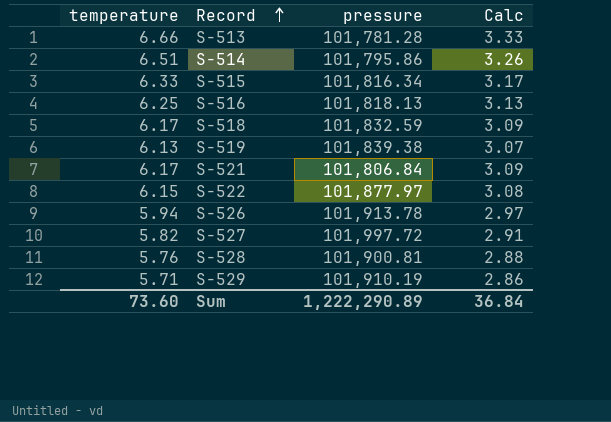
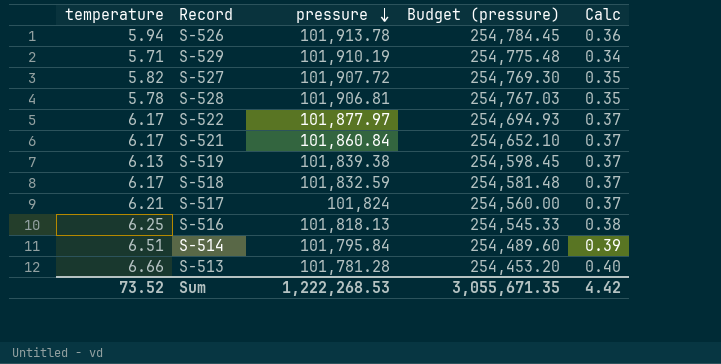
row order: Record ascending -> pressure descending
column Budget (pressure) | formula: none -> [pressure] * 2.5
column Calc | formula: [temperature] * 0.5 -> [temperature] * 0.06
row S-515: 6.33 | 101,816.34 | 3.17 -> none
S-527 | pressure: 101,997.72 -> 101,907.72
S-528 | temperature: 5.76 -> 5.78
S-528 | pressure: 101,900.81 -> 101,906.81
S-522 | temperature: 6.15 -> 6.17
S-521 | pressure: 101,806.84 -> 101,860.84
row S-517: none -> 6.21 | 101,824 | 254,560.00 | 0.37
S-514 | pressure: 101,795.86 -> 101,795.84
Sum | temperature: 73.60 -> 73.52
Sum | pressure: 1,222,290.89 -> 1,222,268.53
Sum | Calc: 36.84 -> 4.42

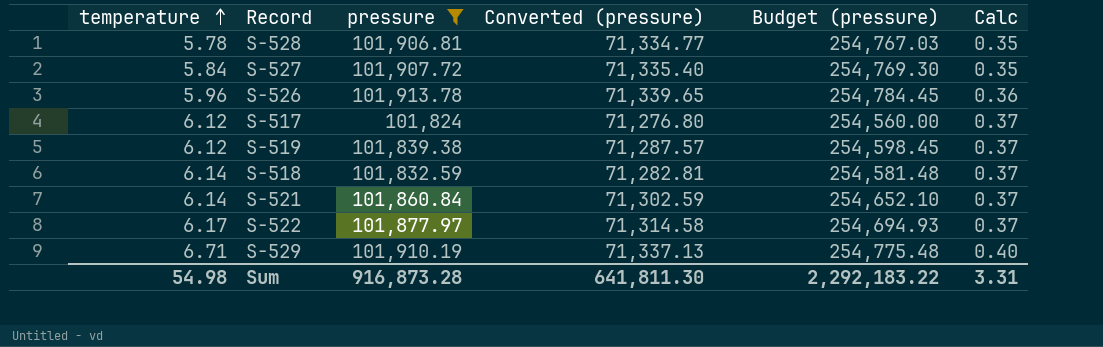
filter: none -> pressure >= 101,824
row order: pressure descending -> temperature ascending
column Converted (pressure) | formula: none -> [pressure] * 0.7
S-527 | temperature: 5.82 -> 5.84
S-526 | temperature: 5.94 -> 5.96
S-517 | temperature: 6.21 -> 6.12
S-519 | temperature: 6.13 -> 6.12
S-518 | temperature: 6.17 -> 6.14
S-521 | temperature: 6.17 -> 6.14
S-529 | temperature: 5.71 -> 6.71
S-529 | Calc: 0.34 -> 0.40
Sum | temperature: 73.52 -> 54.98
Sum | pressure: 1,222,268.53 -> 916,873.28
Sum | Budget (pressure): 3,055,671.35 -> 2,292,183.22
Sum | Calc: 4.42 -> 3.31

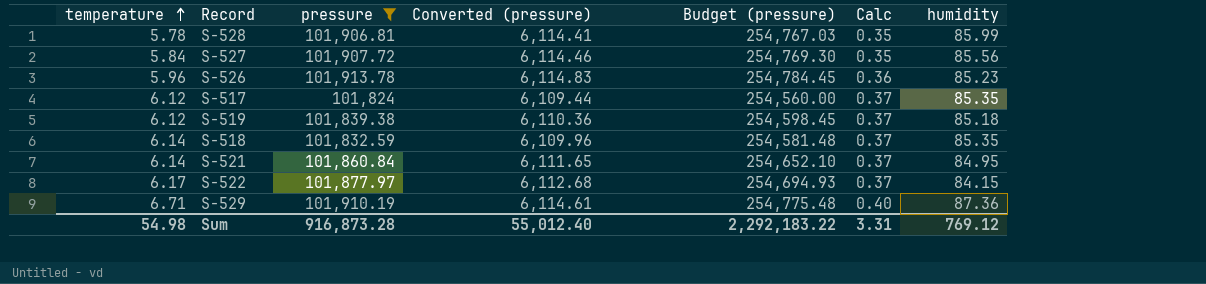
column Converted (pressure) | formula: [pressure] * 0.7 -> [pressure] * 0.06
column humidity | position: none -> 7
Sum | Converted (pressure): 641,811.30 -> 55,012.40

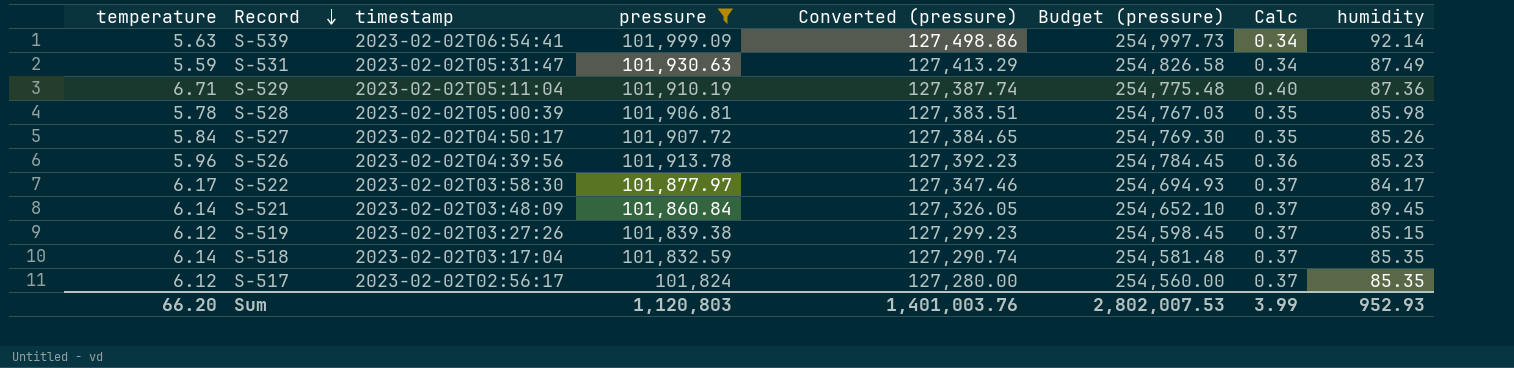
row order: temperature ascending -> Record descending
column timestamp | position: none -> 3
column Converted (pressure) | formula: [pressure] * 0.06 -> [pressure] * 1.25
row S-539: none -> 5.63 | 2023-02-02T06:54:41 | 101,999.09 | 127,498.86 | 254,997.73 | 0.34 | 92.14
row S-531: none -> 5.59 | 2023-02-02T05:31:47 | 101,930.63 | 127,413.29 | 254,826.58 | 0.34 | 87.49
S-528 | humidity: 85.99 -> 85.98
S-527 | humidity: 85.56 -> 85.26
S-522 | humidity: 84.15 -> 84.17
S-521 | humidity: 84.95 -> 89.45
S-519 | humidity: 85.18 -> 85.15
Sum | temperature: 54.98 -> 66.20
Sum | pressure: 916,873.28 -> 1,120,803
Sum | Converted (pressure): 55,012.40 -> 1,401,003.76
Sum | Budget (pressure): 2,292,183.22 -> 2,802,007.53
Sum | Calc: 3.31 -> 3.99
Sum | humidity: 769.12 -> 952.93

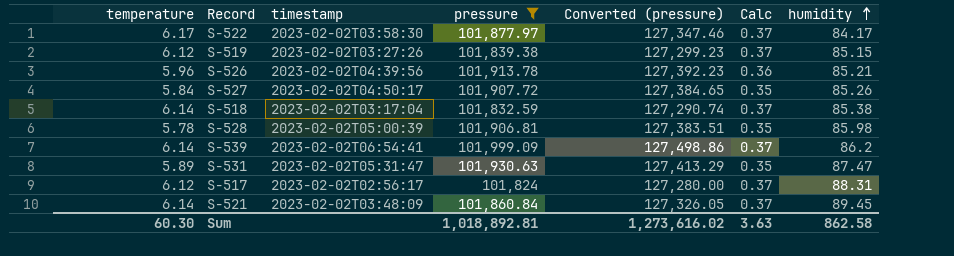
row order: Record descending -> humidity ascending
column Budget (pressure) | formula: [pressure] * 2.5 -> none
row S-529: 6.71 | 2023-02-02T05:11:04 | 101,910.19 | 127,387.74 | 254,775.48 | 0.40 | 87.36 -> none
S-526 | humidity: 85.23 -> 85.21
S-518 | humidity: 85.35 -> 85.38
S-539 | temperature: 5.63 -> 6.14
S-539 | Calc: 0.34 -> 0.37
S-539 | humidity: 92.14 -> 86.2
S-531 | temperature: 5.59 -> 5.89
S-531 | Calc: 0.34 -> 0.35
S-531 | humidity: 87.49 -> 87.47
S-517 | humidity: 85.35 -> 88.31
Sum | temperature: 66.20 -> 60.30
Sum | pressure: 1,120,803 -> 1,018,892.81
Sum | Converted (pressure): 1,401,003.76 -> 1,273,616.02
Sum | Calc: 3.99 -> 3.63
Sum | humidity: 952.93 -> 862.58

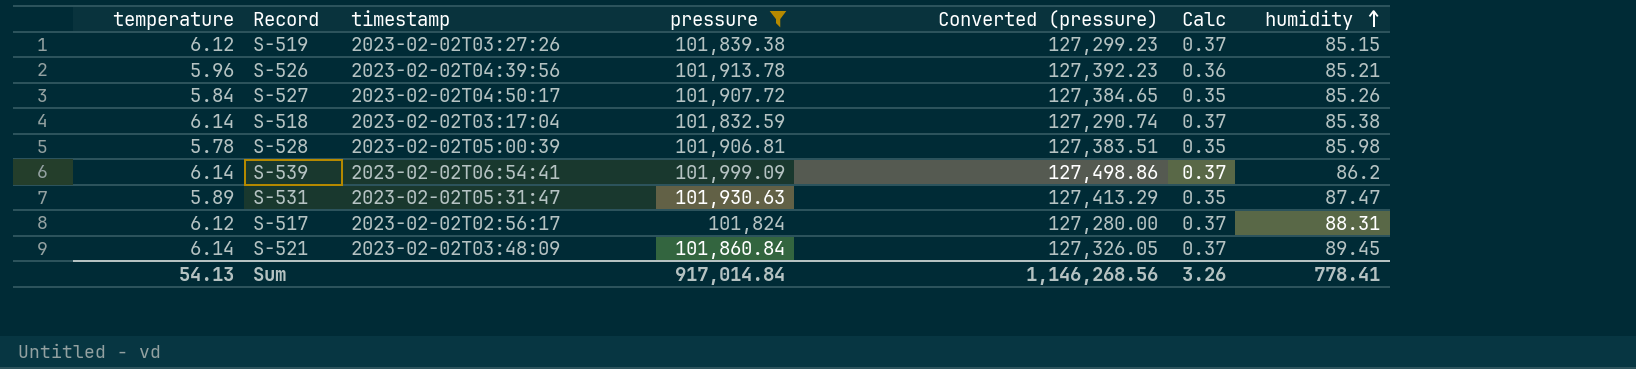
row S-522: 6.17 | 2023-02-02T03:58:30 | 101,877.97 | 127,347.46 | 0.37 | 84.17 -> none
Sum | temperature: 60.30 -> 54.13
Sum | pressure: 1,018,892.81 -> 917,014.84
Sum | Converted (pressure): 1,273,616.02 -> 1,146,268.56
Sum | Calc: 3.63 -> 3.26
Sum | humidity: 862.58 -> 778.41

